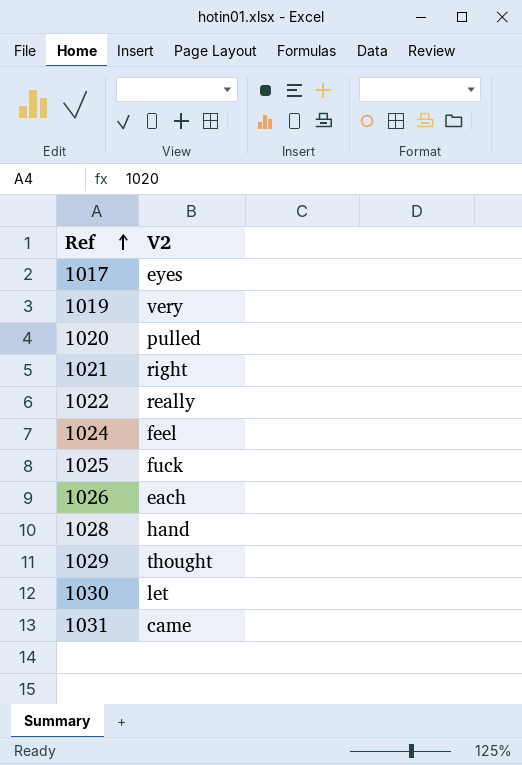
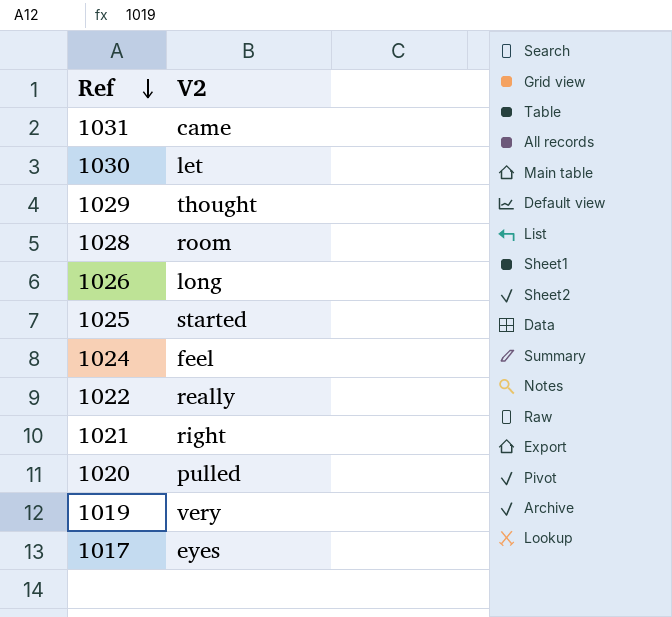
row order: Ref ascending -> Ref descending
1028 | V2: hand -> room
1026 | V2: each -> long
1025 | V2: fuck -> started

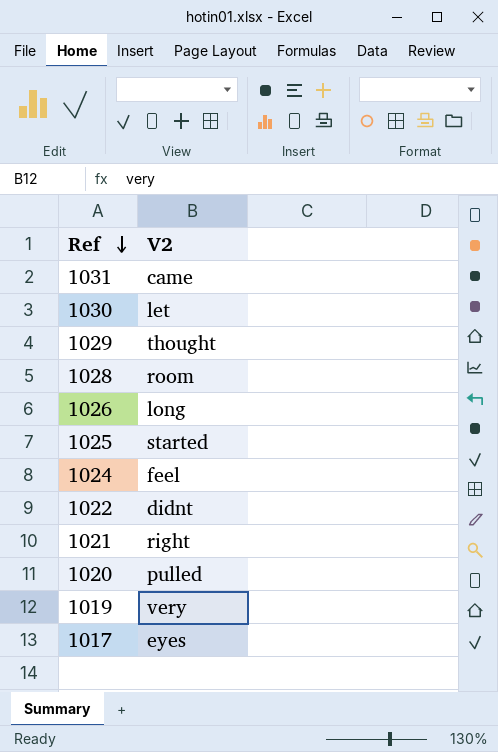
1022 | V2: really -> didnt

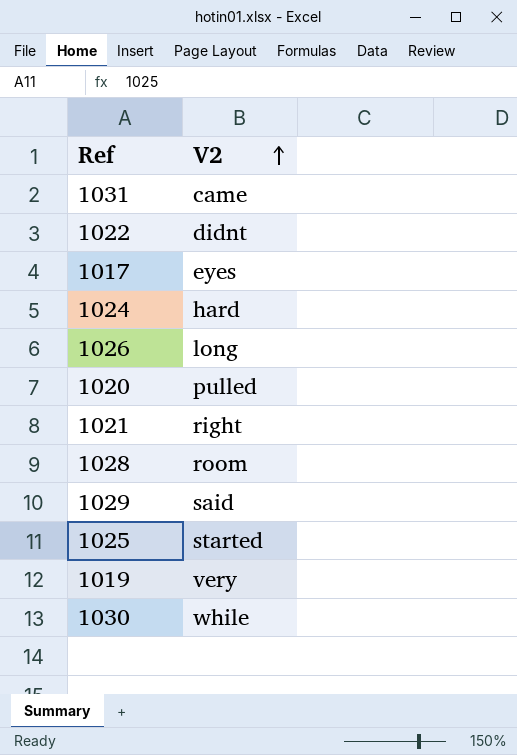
row order: Ref descending -> V2 ascending
1024 | V2: feel -> hard
1029 | V2: thought -> said
1030 | V2: let -> while

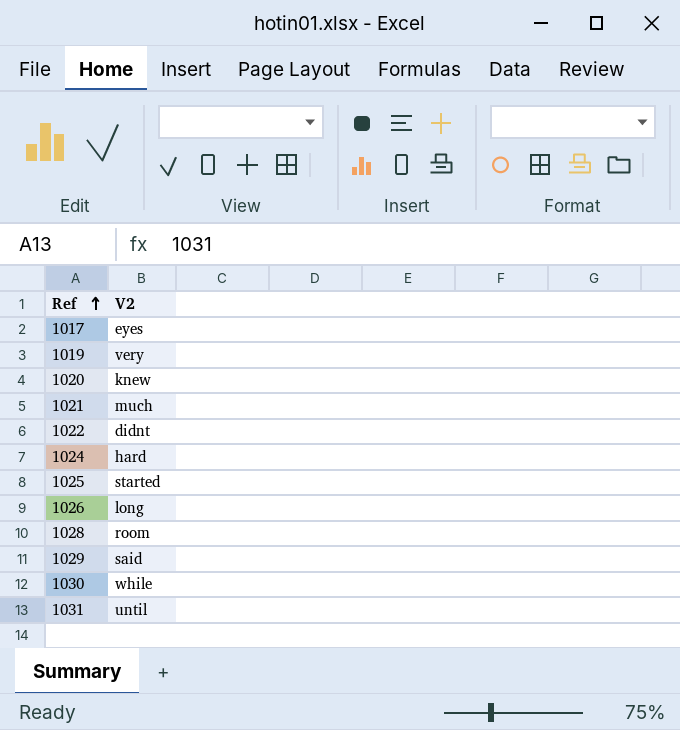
row order: V2 ascending -> Ref ascending
1020 | V2: pulled -> knew
1021 | V2: right -> much
1031 | V2: came -> until

